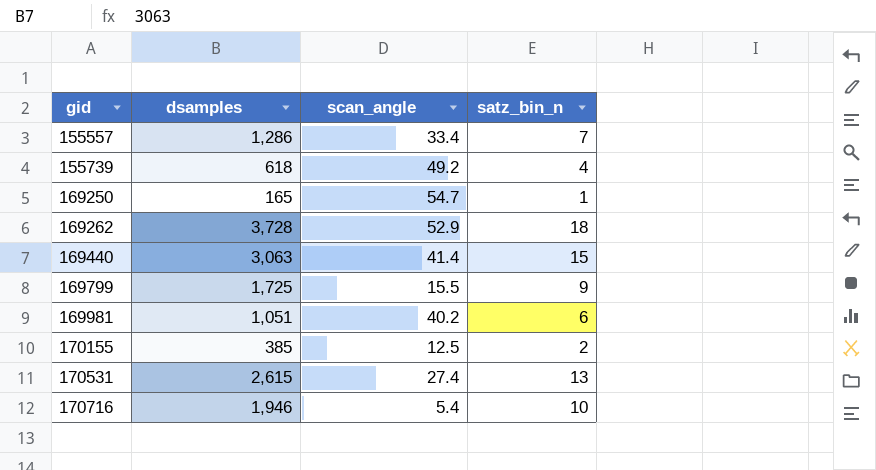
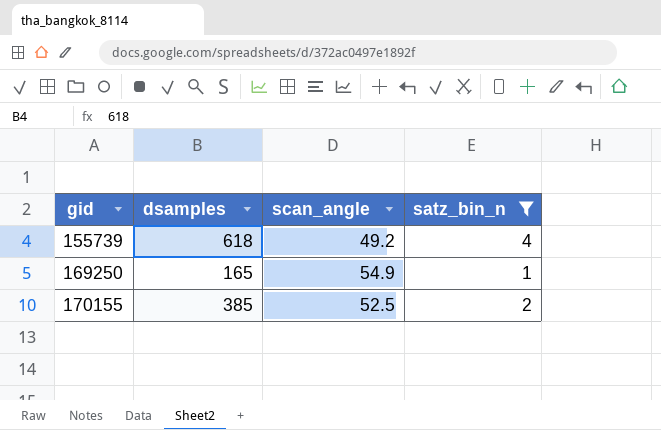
filter: none -> satz_bin_n <= 4
169250 | scan_angle: 54.7 -> 54.9
170155 | scan_angle: 12.5 -> 52.5

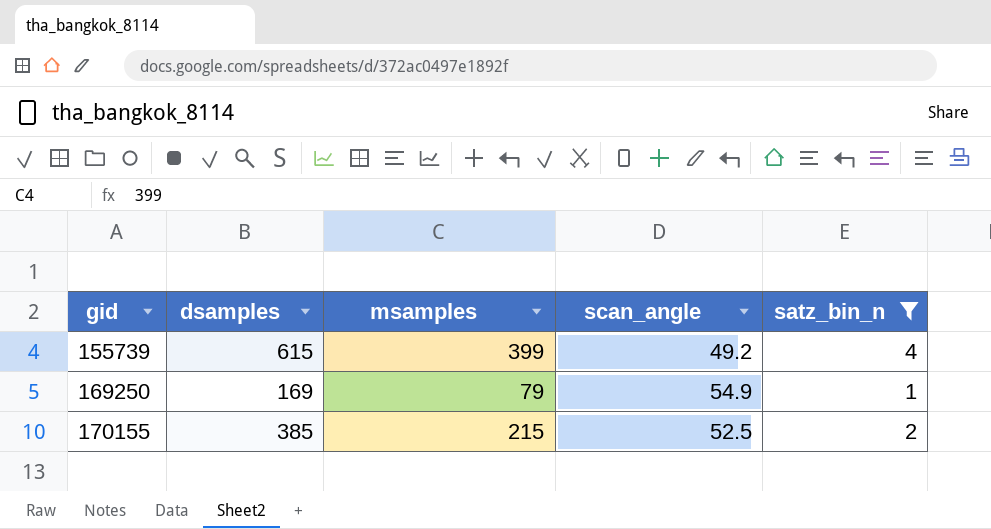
column msamples | position: none -> 3
155739 | dsamples: 618 -> 615
169250 | dsamples: 165 -> 169

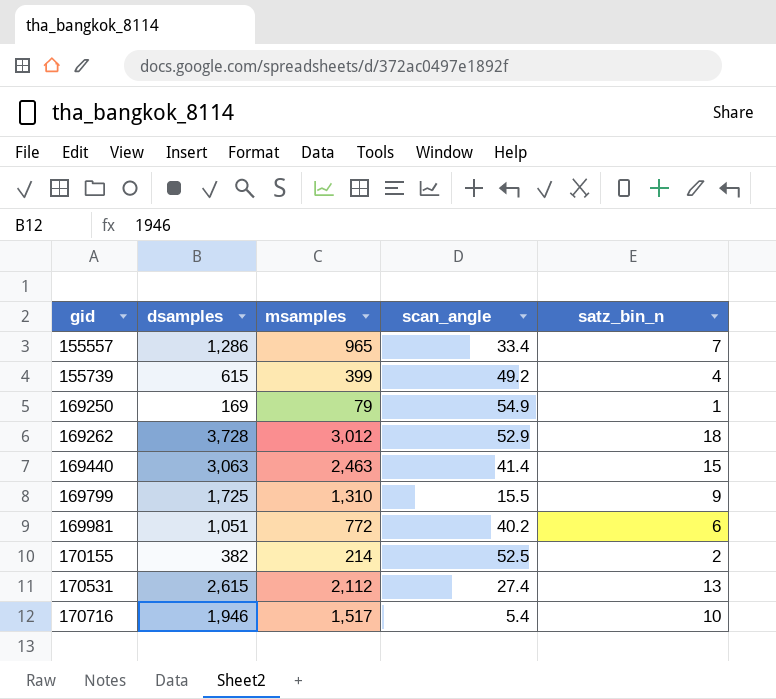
filter: satz_bin_n <= 4 -> none
170155 | dsamples: 385 -> 382
170155 | msamples: 215 -> 214

